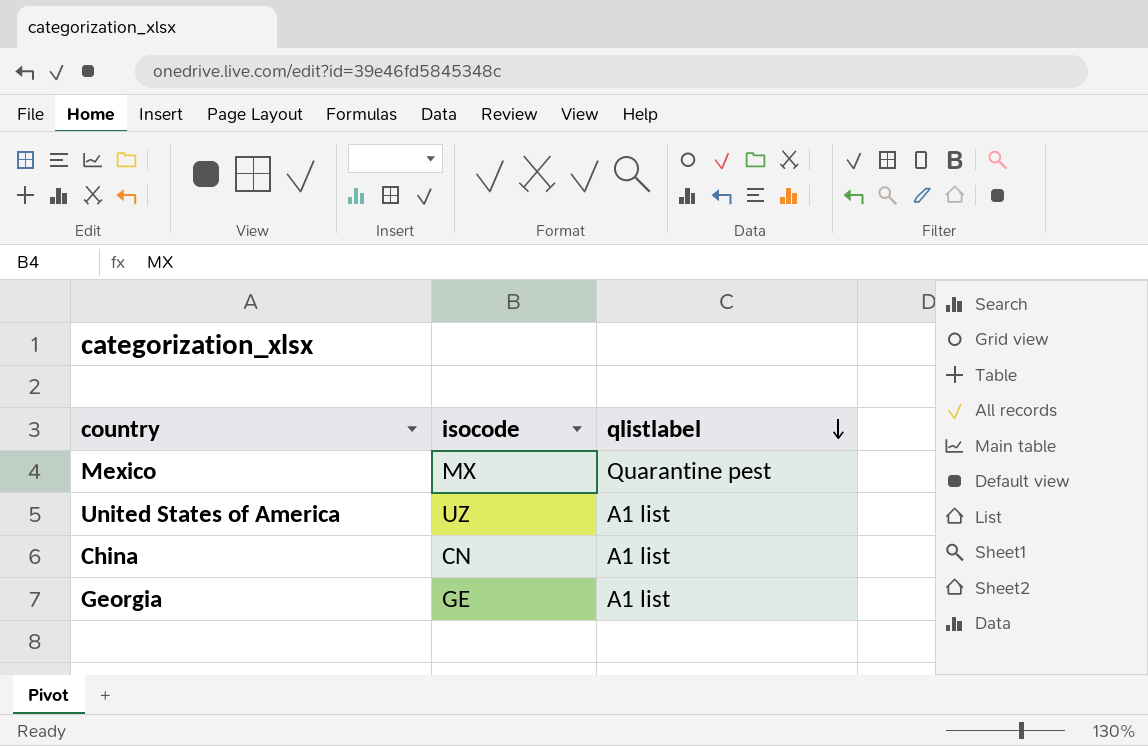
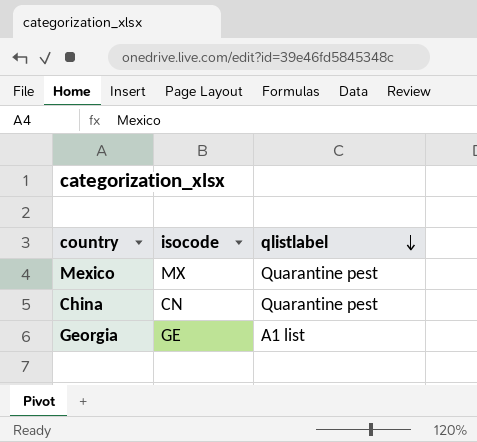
row United States of America: UZ | A1 list -> none
China | qlistlabel: A1 list -> Quarantine pest

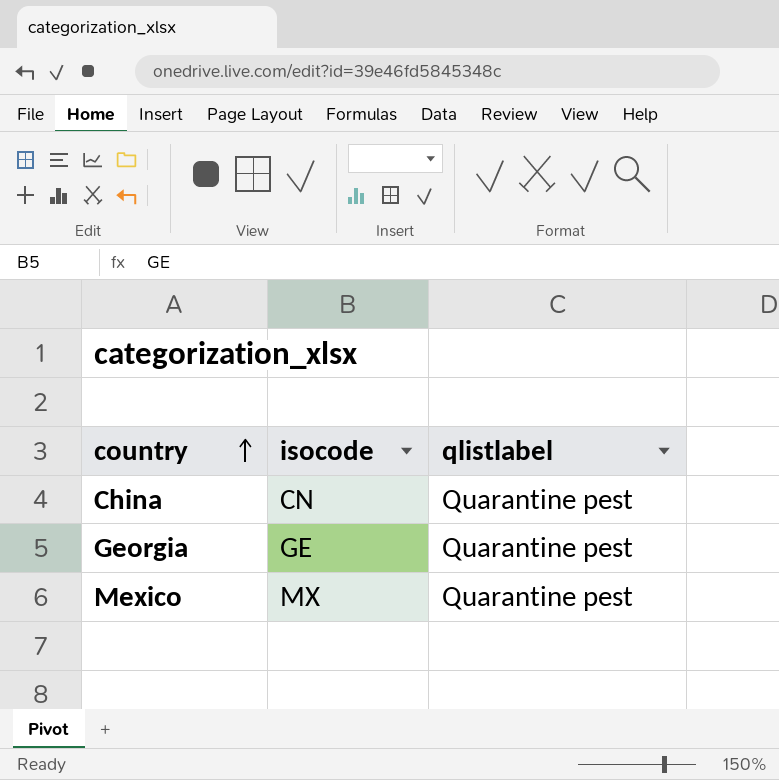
row order: qlistlabel descending -> country ascending
Georgia | qlistlabel: A1 list -> Quarantine pest

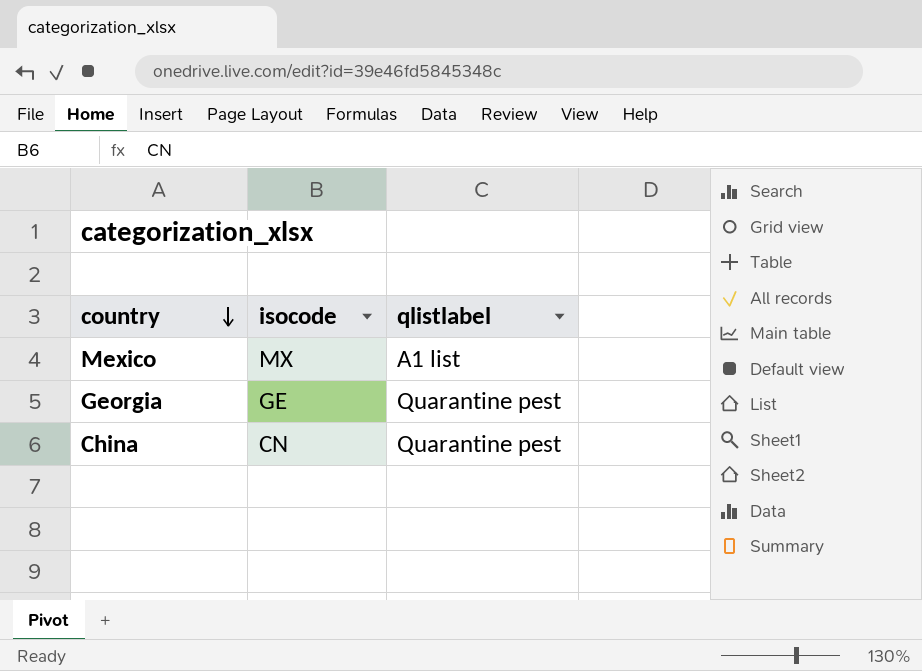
row order: country ascending -> country descending
Mexico | qlistlabel: Quarantine pest -> A1 list

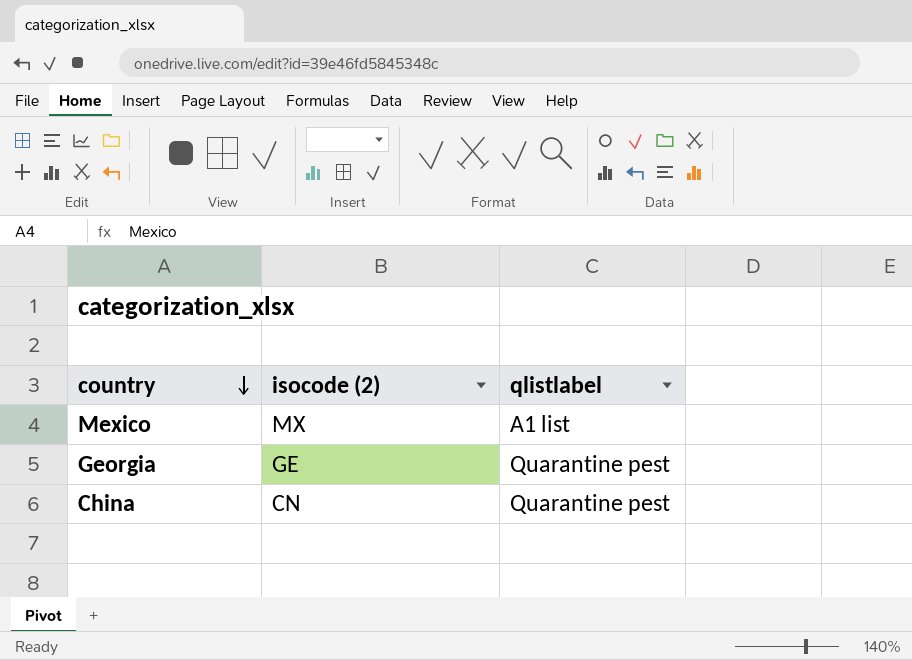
column name: isocode -> isocode (2)

